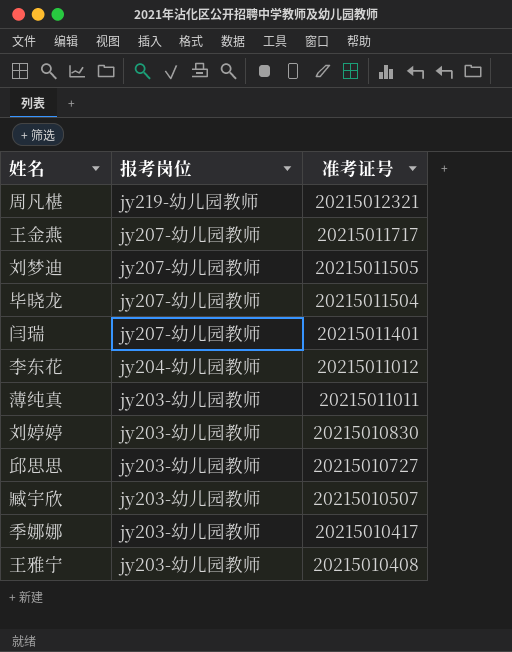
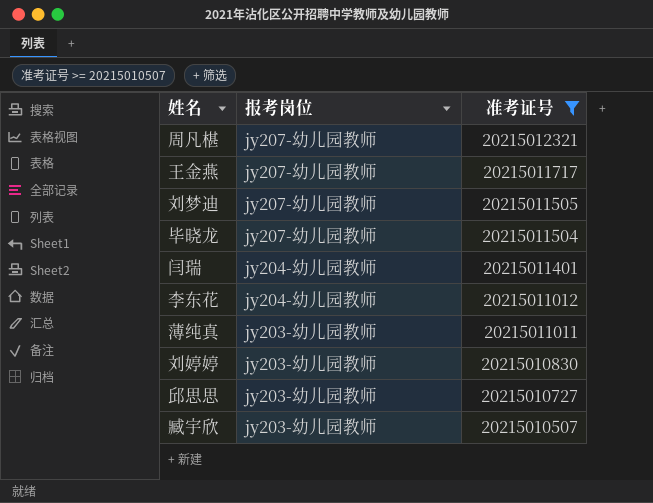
filter: none -> 准考证号 >= 20215010507
周凡椹 | 报考岗位: jy219-幼儿园教师 -> jy207-幼儿园教师
闫瑞 | 报考岗位: jy207-幼儿园教师 -> jy204-幼儿园教师

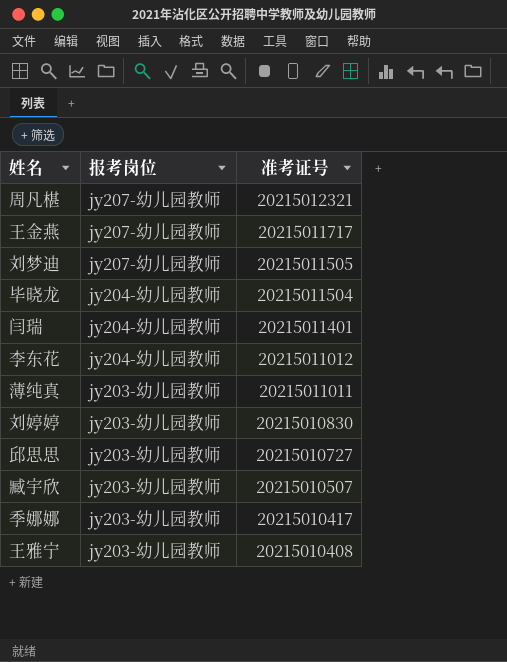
filter: 准考证号 >= 20215010507 -> none
毕晓龙 | 报考岗位: jy207-幼儿园教师 -> jy204-幼儿园教师

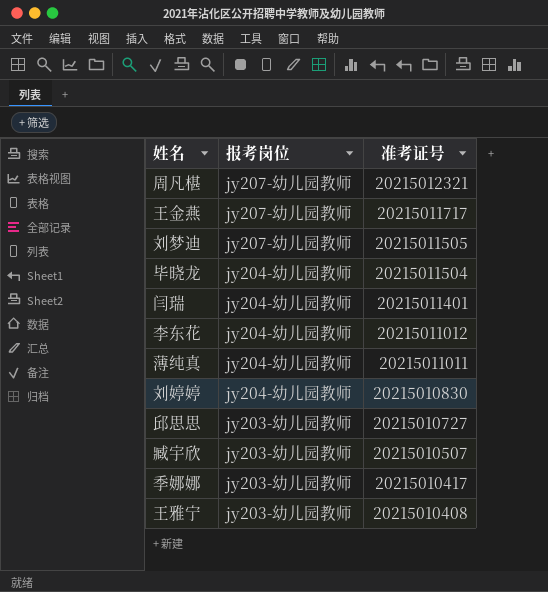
薄纯真 | 报考岗位: jy203-幼儿园教师 -> jy204-幼儿园教师
刘婷婷 | 报考岗位: jy203-幼儿园教师 -> jy204-幼儿园教师

